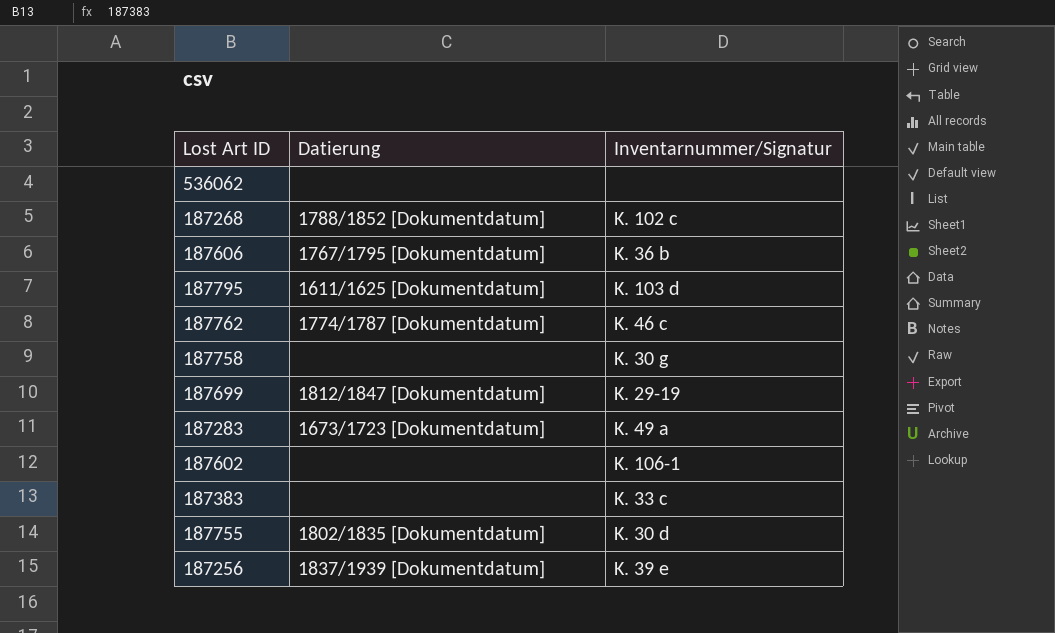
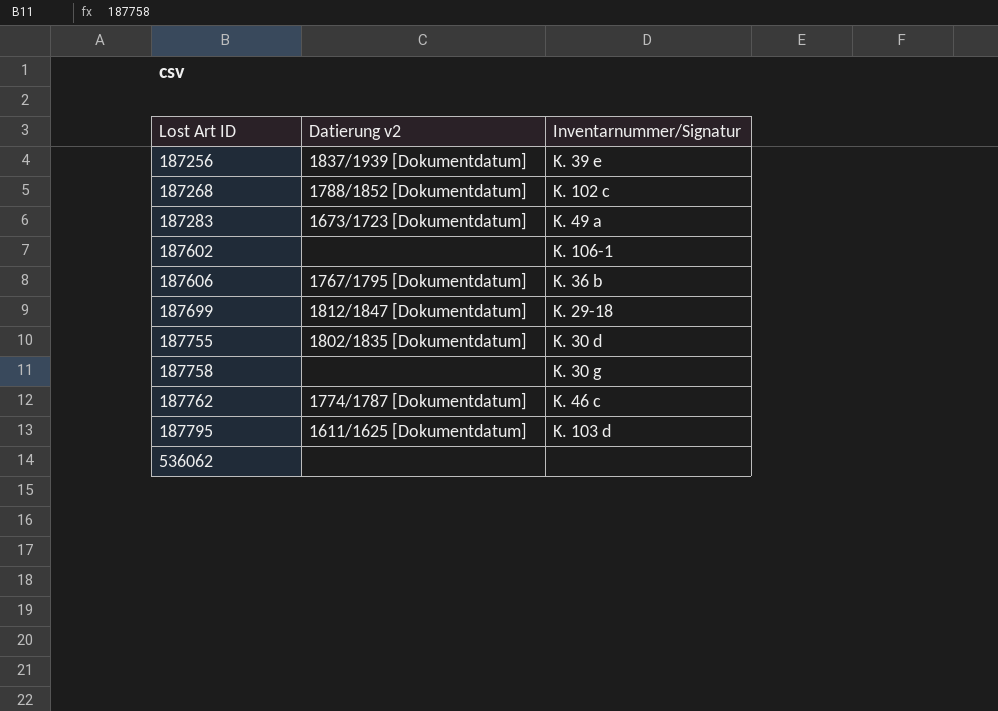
row order: none -> Lost Art ID ascending
column name: Datierung -> Datierung v2
row 187383: none | K. 33 c -> none
187699 | Inventarnummer/Signatur: K. 29-19 -> K. 29-18

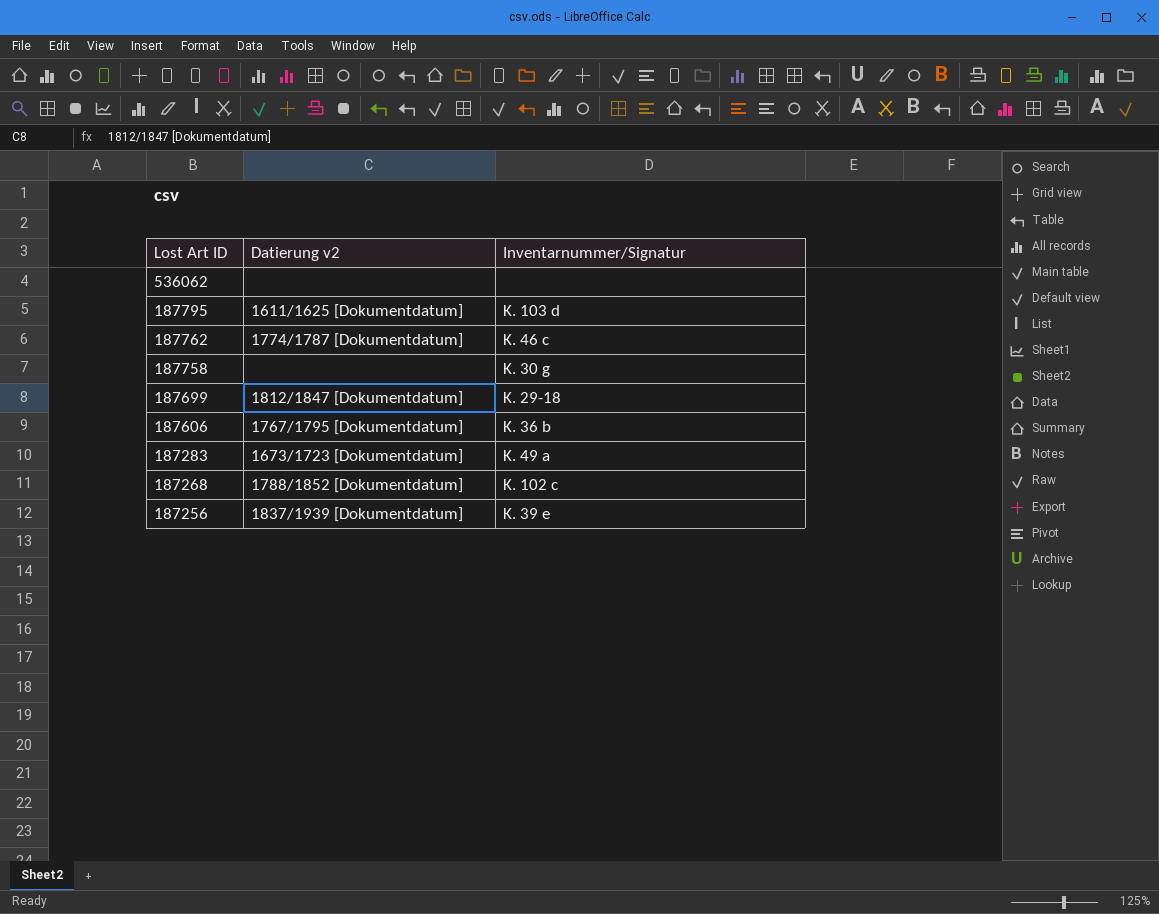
row order: Lost Art ID ascending -> Lost Art ID descending
row 187602: none | K. 106-1 -> none
row 187755: 1802/1835 [Dokumentdatum] | K. 30 d -> none

